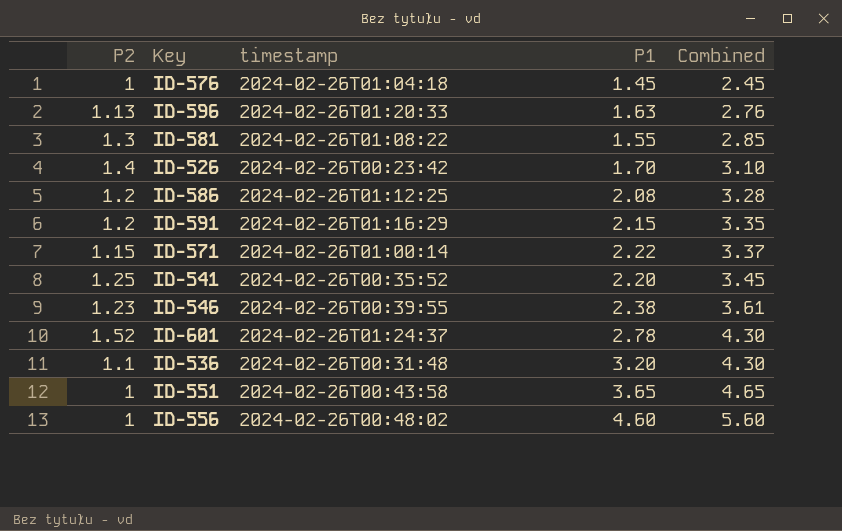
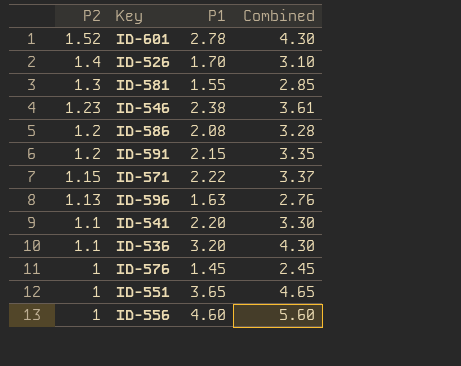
row order: Combined ascending -> P2 descending
column timestamp | position: 3 -> none
ID-541 | P2: 1.25 -> 1.1
ID-541 | Combined: 3.45 -> 3.30

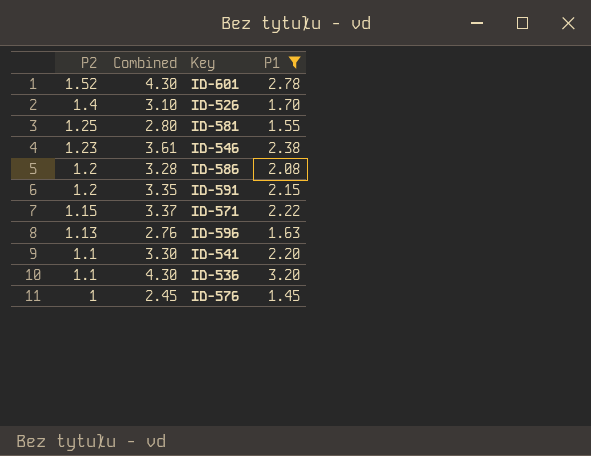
filter: none -> P1 <= 3.20
column Combined | position: 4 -> 2
ID-581 | P2: 1.3 -> 1.25
ID-581 | Combined: 2.85 -> 2.80

